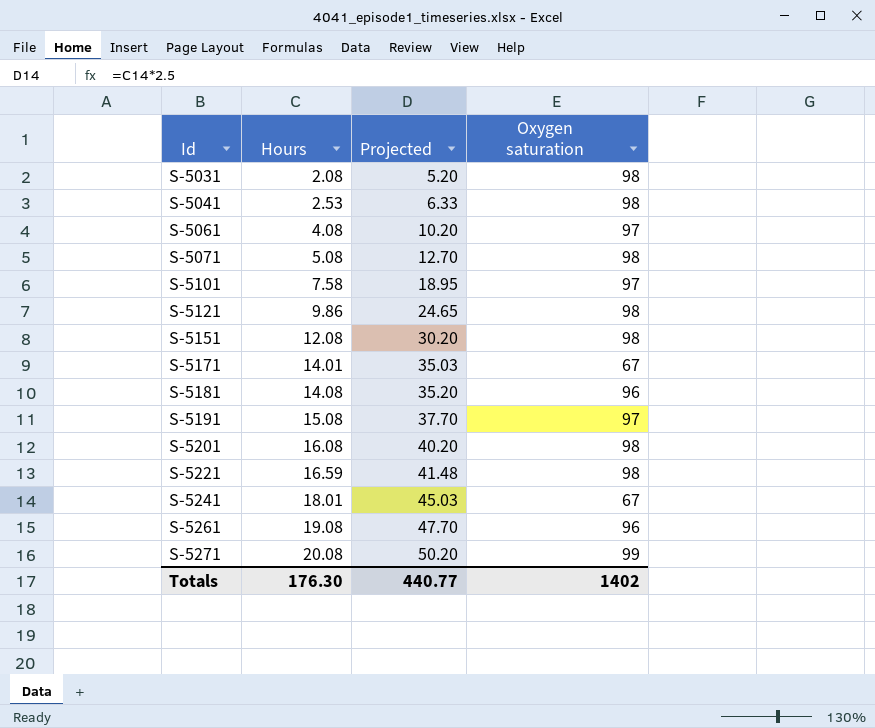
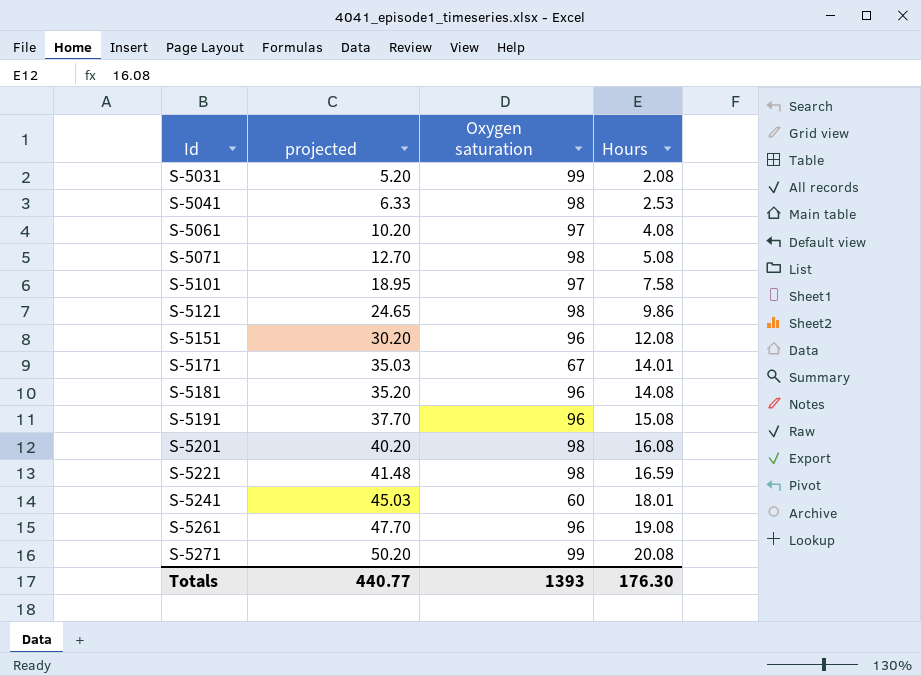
column name: Projected -> projected
column Hours | position: 2 -> 4
S-5031 | Oxygen saturation: 98 -> 99
S-5151 | Oxygen saturation: 98 -> 96
S-5191 | Oxygen saturation: 97 -> 96
S-5241 | Oxygen saturation: 67 -> 60
Totals | Oxygen saturation: 1402 -> 1393

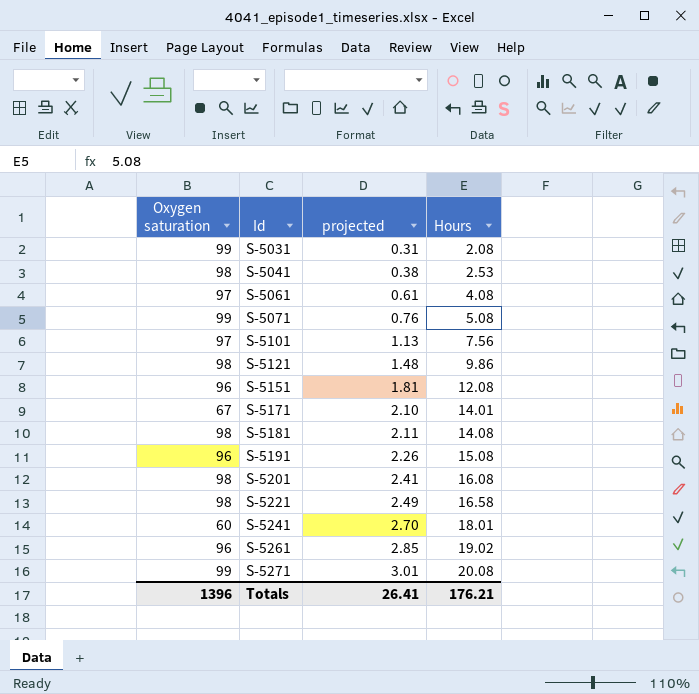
column Oxygen saturation | position: 3 -> 1
column projected | formula: [Hours] * 2.5 -> [Hours] * 0.15
S-5071 | Oxygen saturation: 98 -> 99
S-5101 | Hours: 7.58 -> 7.56
S-5181 | Oxygen saturation: 96 -> 98
S-5221 | Hours: 16.59 -> 16.58
S-5261 | Hours: 19.08 -> 19.02
Totals | Oxygen saturation: 1393 -> 1396
Totals | projected: 440.77 -> 26.41
Totals | Hours: 176.30 -> 176.21

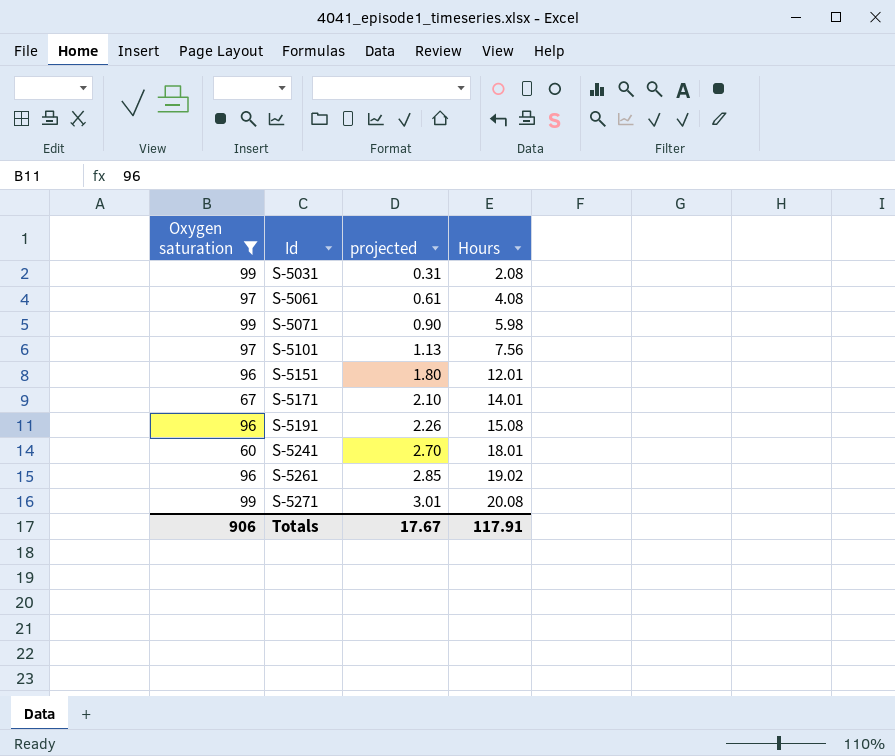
filter: none -> Oxygen saturation != 98
S-5071 | projected: 0.76 -> 0.90
S-5071 | Hours: 5.08 -> 5.98
S-5151 | projected: 1.81 -> 1.80
S-5151 | Hours: 12.08 -> 12.01
Totals | Oxygen saturation: 1396 -> 906
Totals | projected: 26.41 -> 17.67
Totals | Hours: 176.21 -> 117.91

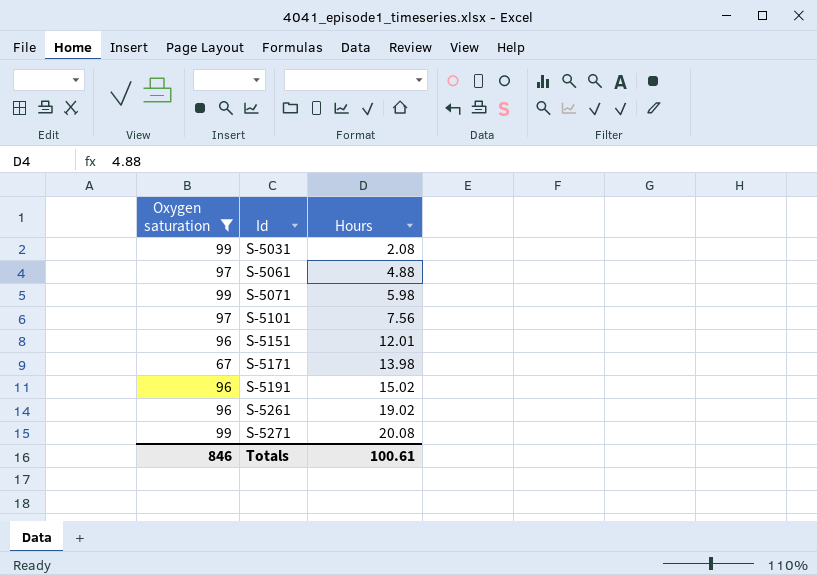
column projected | formula: [Hours] * 0.15 -> none
row S-5241: 60 | 2.70 | 18.01 -> none
S-5061 | Hours: 4.08 -> 4.88
S-5171 | Hours: 14.01 -> 13.98
S-5191 | Hours: 15.08 -> 15.02
Totals | Oxygen saturation: 906 -> 846
Totals | Hours: 117.91 -> 100.61

